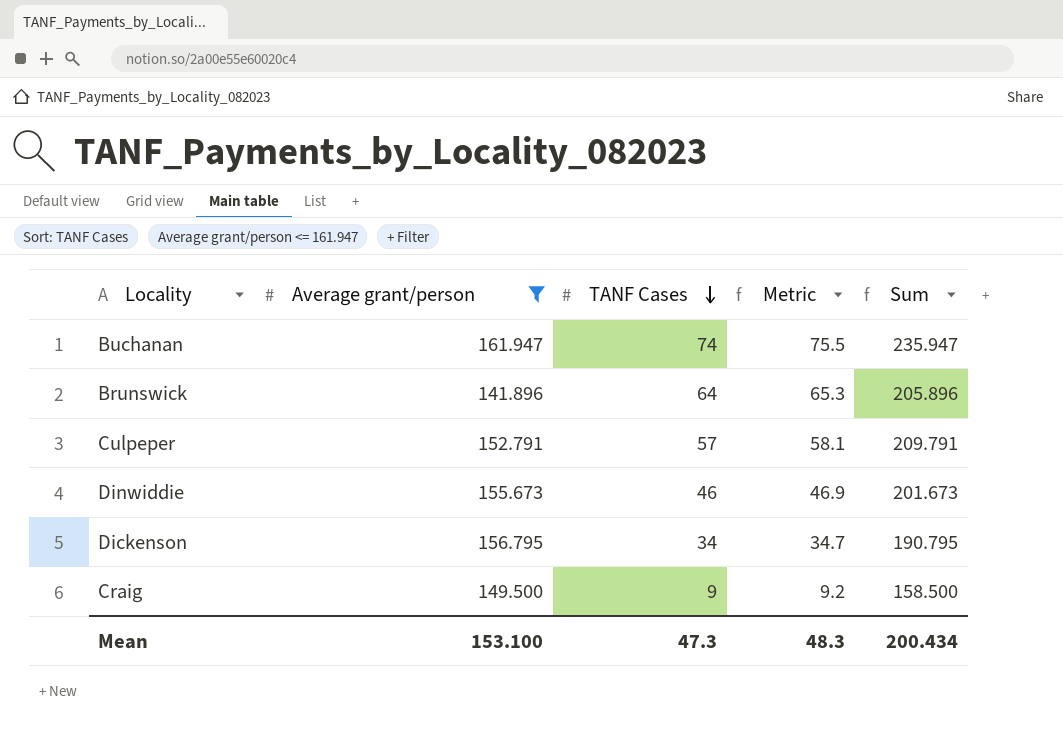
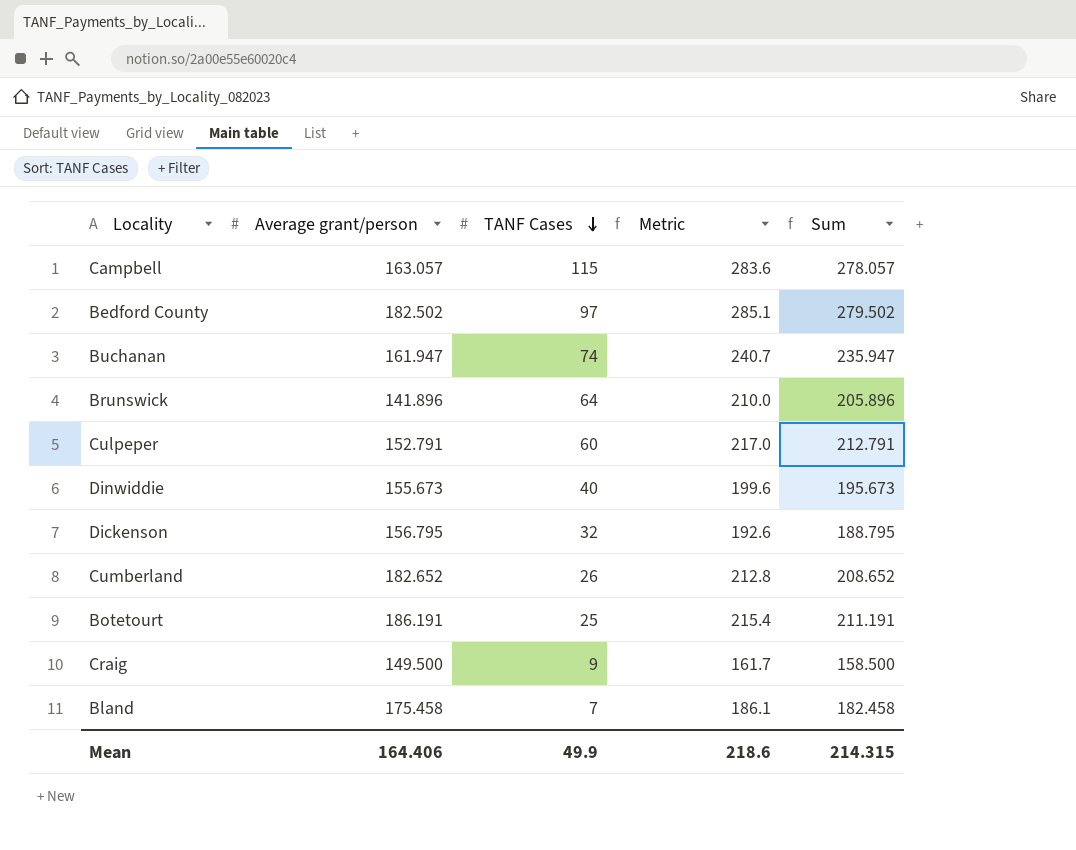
filter: Average grant/person <= 161.947 -> none
column Metric | formula: [TANF Cases] * 1.02 -> [Sum] * 1.02
Culpeper | TANF Cases: 57 -> 60
Culpeper | Sum: 209.791 -> 212.791
Dinwiddie | TANF Cases: 46 -> 40
Dinwiddie | Sum: 201.673 -> 195.673
Dickenson | TANF Cases: 34 -> 32
Dickenson | Sum: 190.795 -> 188.795
Mean | Average grant/person: 153.100 -> 164.406
Mean | TANF Cases: 47.3 -> 49.9
Mean | Metric: 48.3 -> 218.6
Mean | Sum: 200.434 -> 214.315

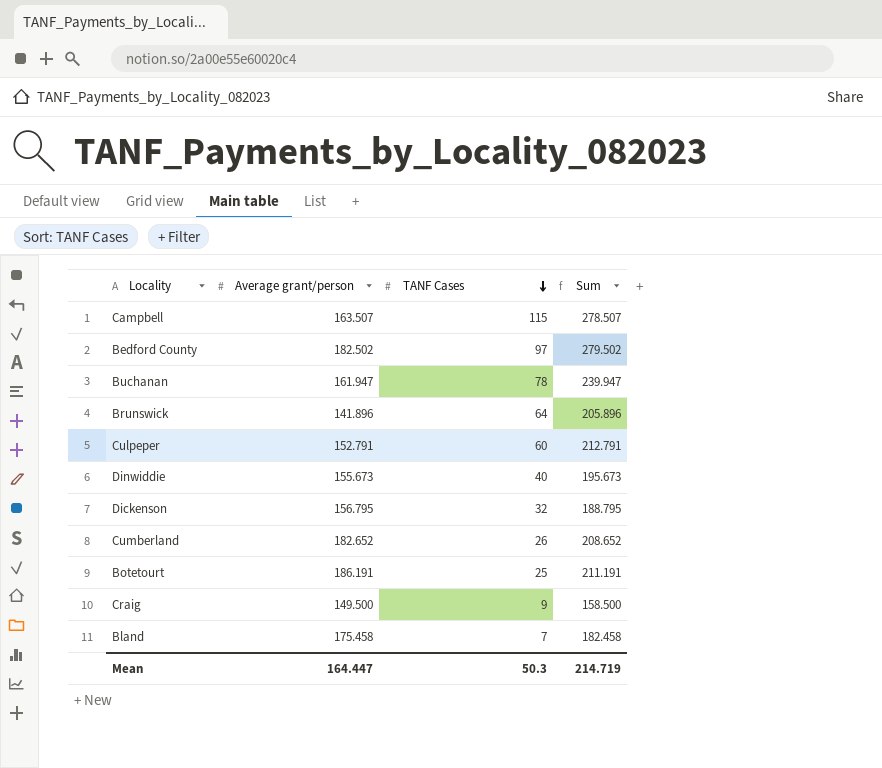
column Metric | formula: [Sum] * 1.02 -> none
Campbell | Average grant/person: 163.057 -> 163.507
Campbell | Sum: 278.057 -> 278.507
Buchanan | TANF Cases: 74 -> 78
Buchanan | Sum: 235.947 -> 239.947
Mean | Average grant/person: 164.406 -> 164.447
Mean | TANF Cases: 49.9 -> 50.3
Mean | Sum: 214.315 -> 214.719

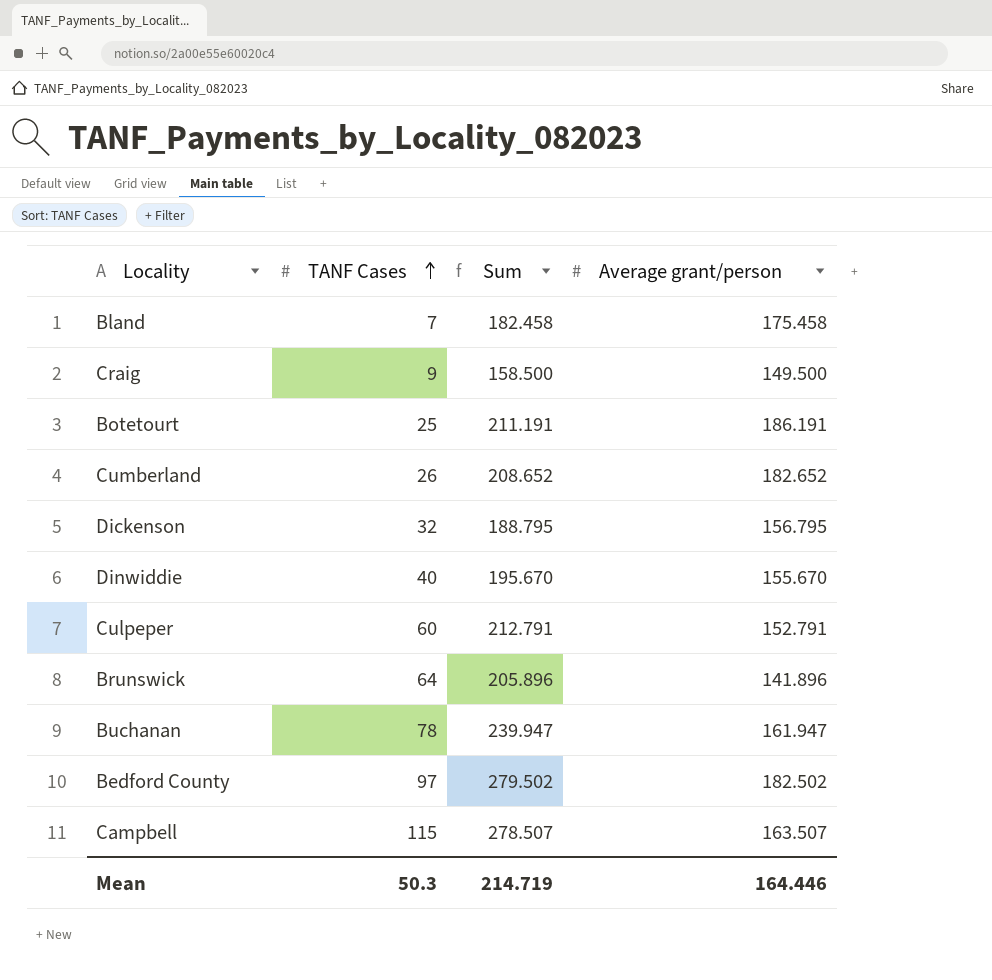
row order: TANF Cases descending -> TANF Cases ascending
column Average grant/person | position: 2 -> 4
Dinwiddie | Sum: 195.673 -> 195.670
Dinwiddie | Average grant/person: 155.673 -> 155.670
Mean | Average grant/person: 164.447 -> 164.446

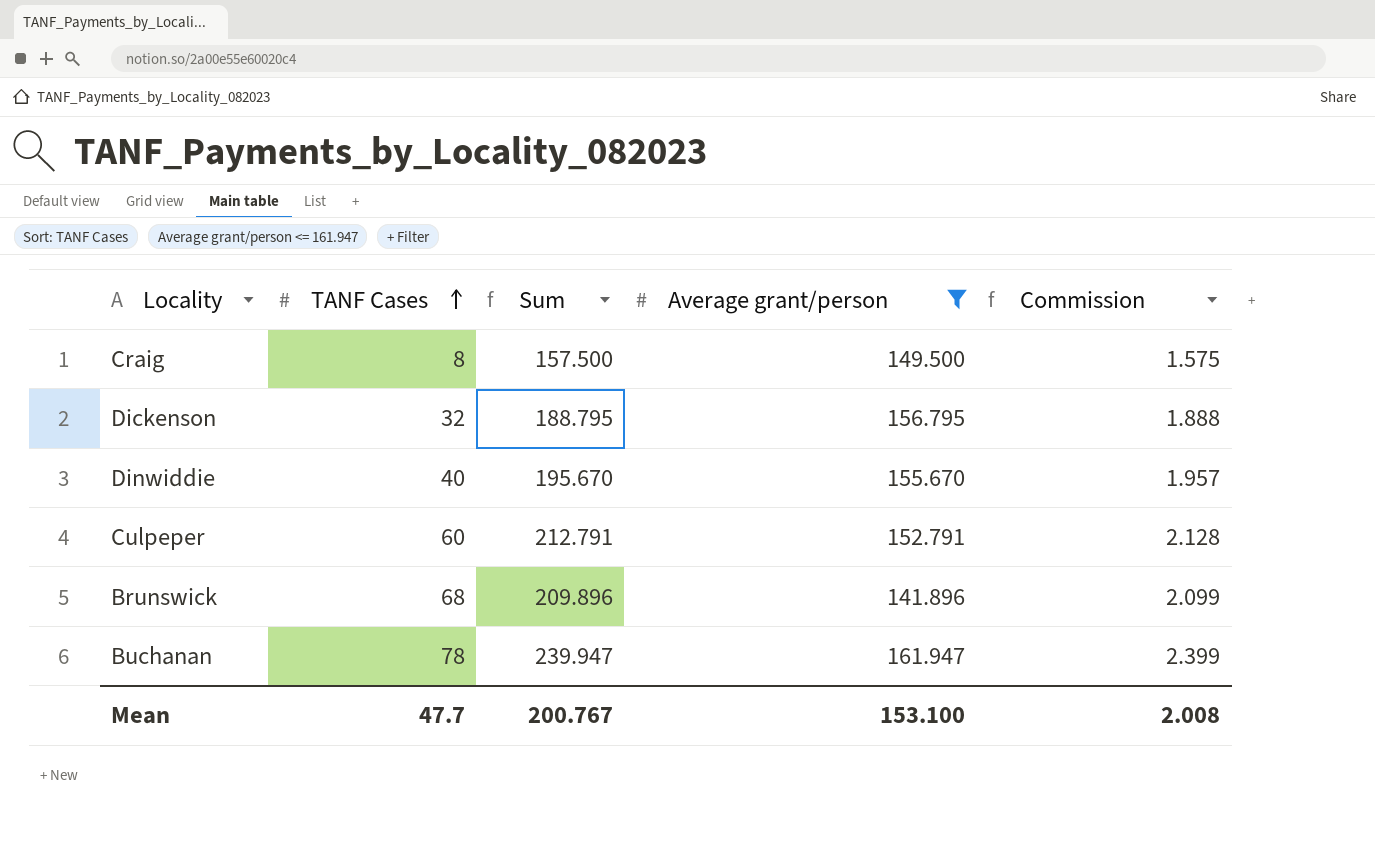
filter: none -> Average grant/person <= 161.947
column Commission | formula: none -> [Sum] * 0.01
Craig | TANF Cases: 9 -> 8
Craig | Sum: 158.500 -> 157.500
Brunswick | TANF Cases: 64 -> 68
Brunswick | Sum: 205.896 -> 209.896
Mean | TANF Cases: 50.3 -> 47.7
Mean | Sum: 214.719 -> 200.767
Mean | Average grant/person: 164.446 -> 153.100

